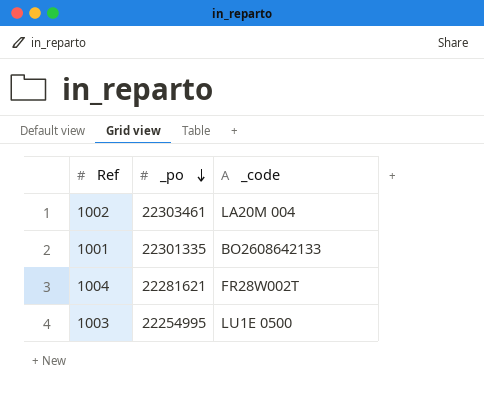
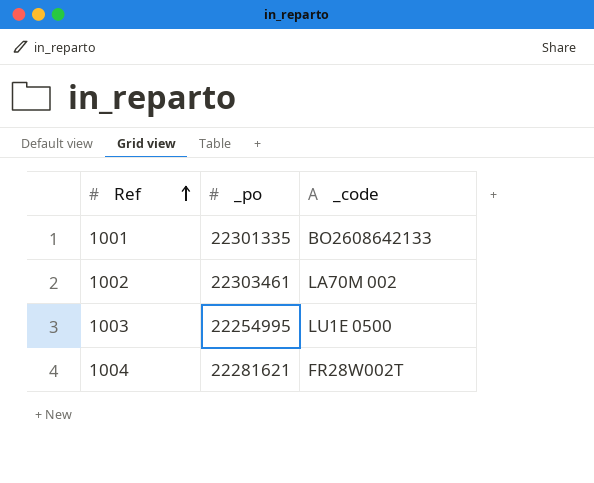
row order: _po descending -> Ref ascending
1002 | _code: LA20M 004 -> LA70M 002

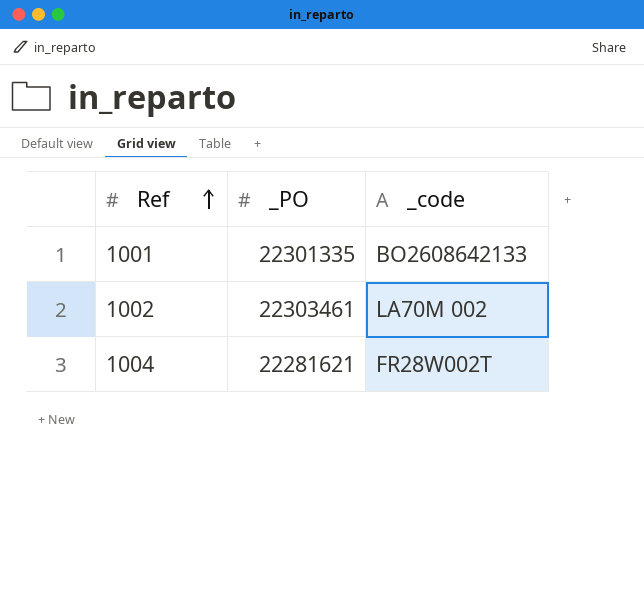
column name: _po -> _PO
row 1003: 22254995 | LU1E 0500 -> none

